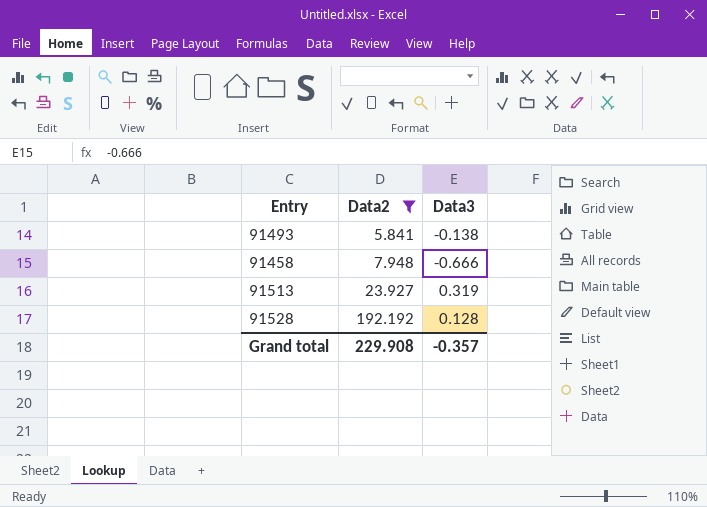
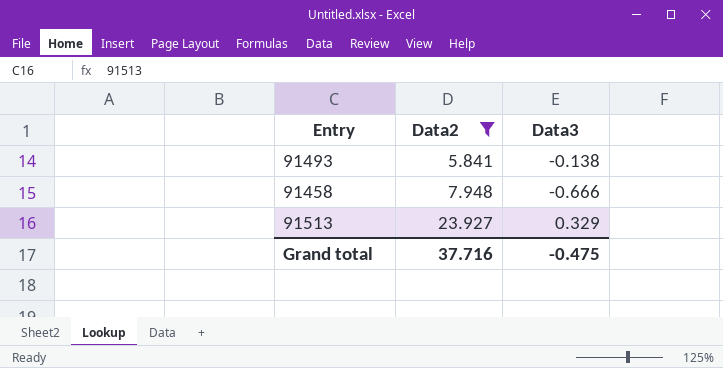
row 91528: 192.192 | 0.128 -> none
91513 | Data3: 0.319 -> 0.329
Grand total | Data2: 229.908 -> 37.716
Grand total | Data3: -0.357 -> -0.475

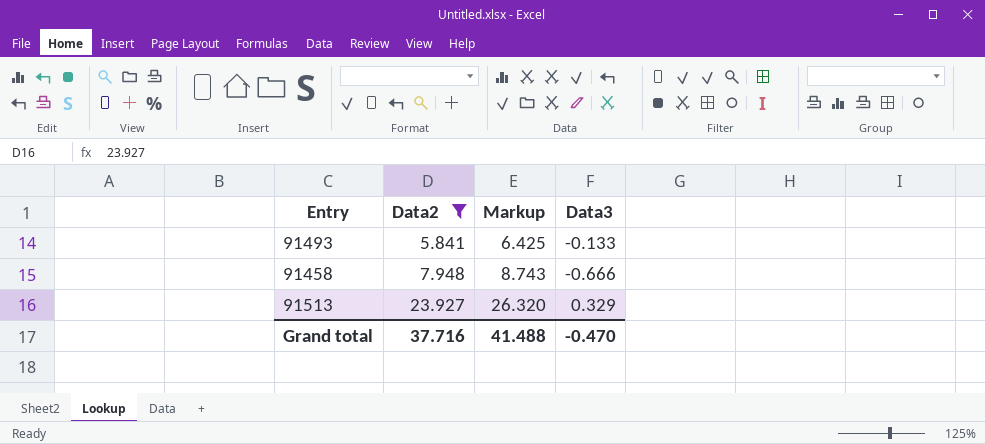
column Markup | formula: none -> [Data2] * 1.1
91493 | Data3: -0.138 -> -0.133
Grand total | Data3: -0.475 -> -0.470

